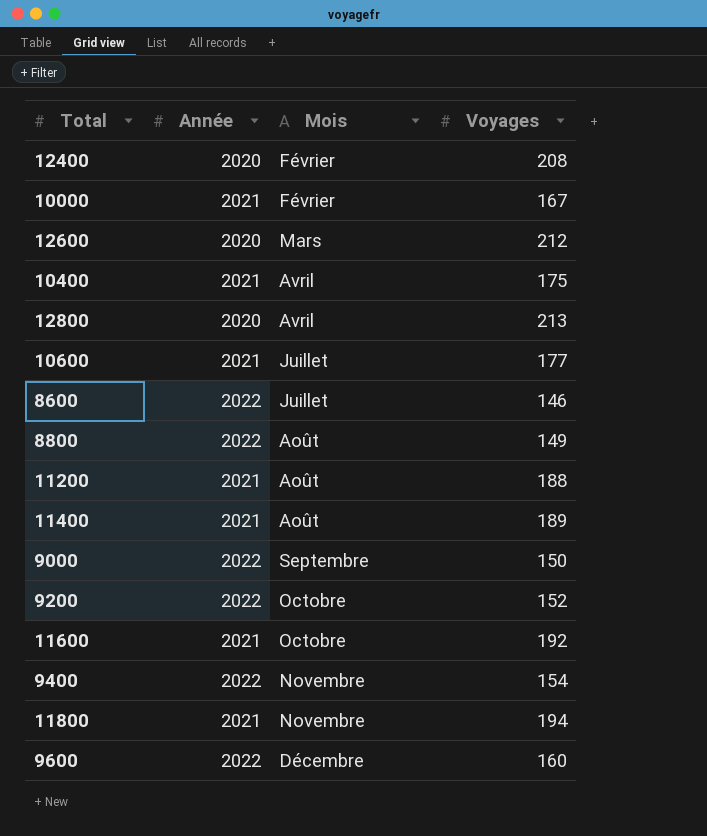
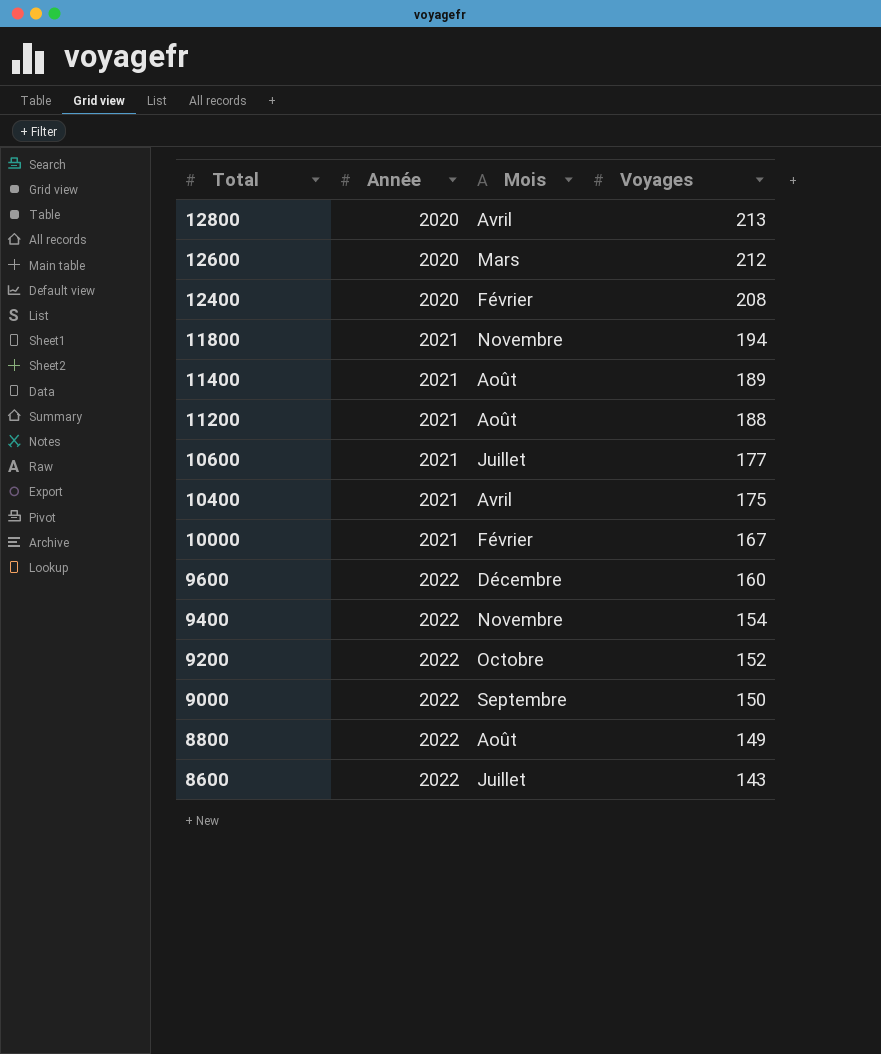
row order: Mois ascending -> Total descending
row 11600: 2021 | Octobre | 192 -> none
8600 | Voyages: 146 -> 143

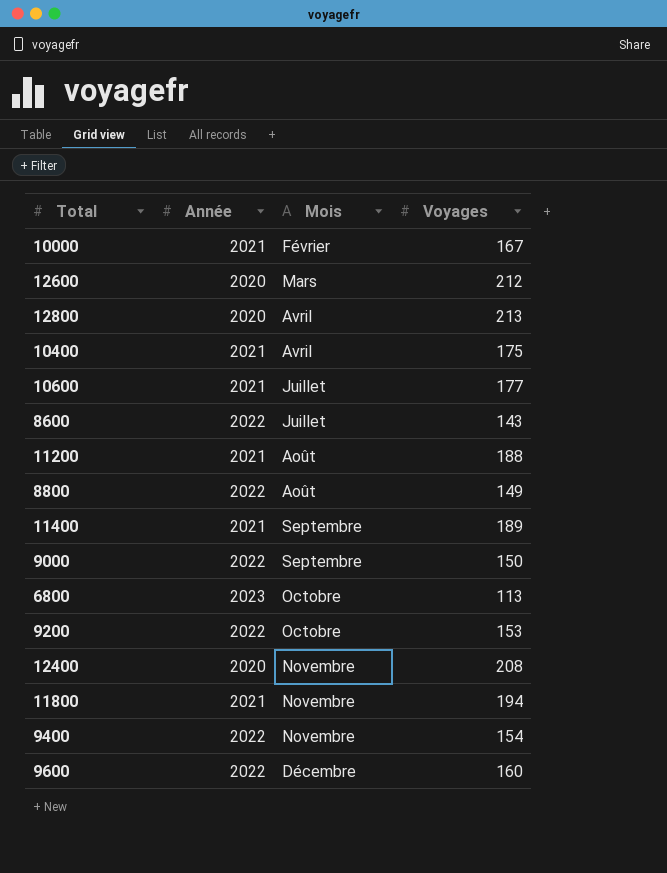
row order: Total descending -> Mois ascending
11400 | Mois: Août -> Septembre
row 6800: none -> 2023 | Octobre | 113
9200 | Voyages: 152 -> 153
12400 | Mois: Février -> Novembre

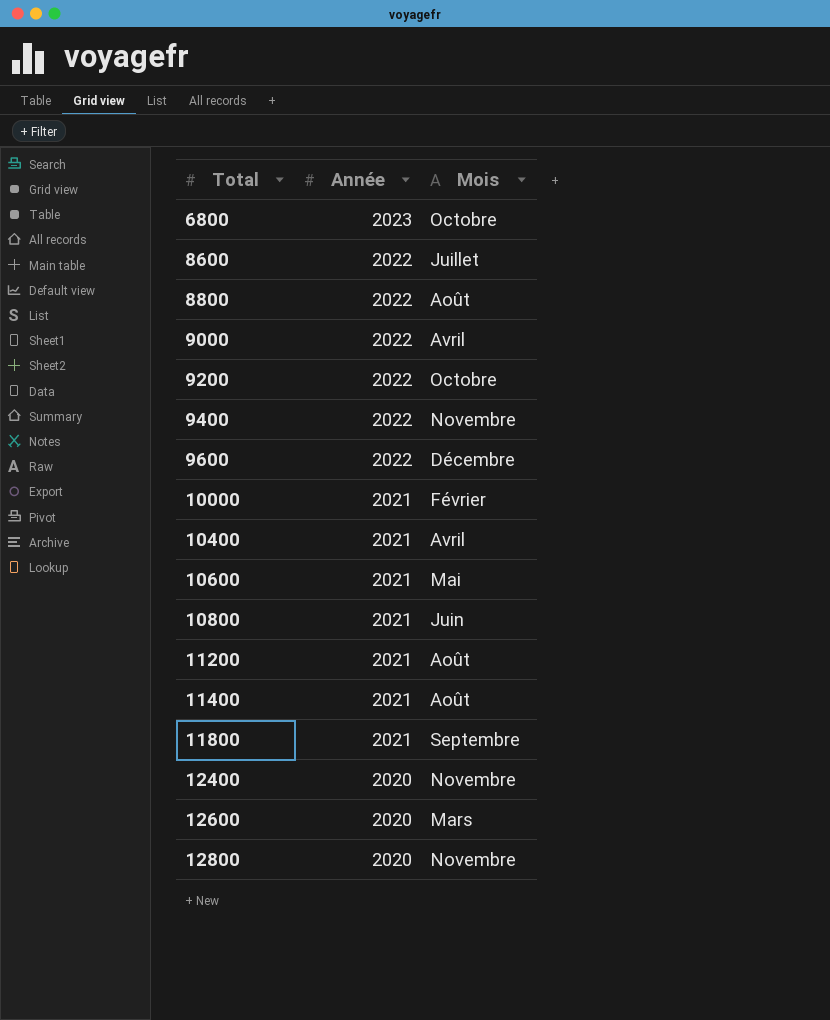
row order: Mois ascending -> Total ascending
column Voyages | position: 4 -> none
9000 | Mois: Septembre -> Avril
10600 | Mois: Juillet -> Mai
row 10800: none -> 2021 | Juin
11400 | Mois: Septembre -> Août
11800 | Mois: Novembre -> Septembre
12800 | Mois: Avril -> Novembre

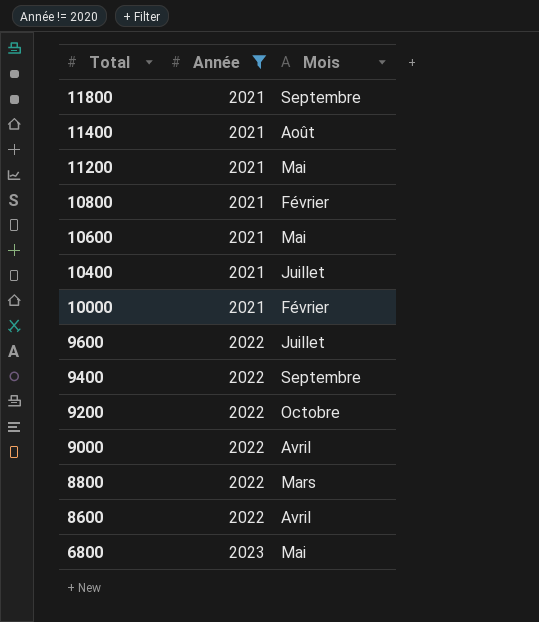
filter: none -> Année != 2020
row order: Total ascending -> Total descending
11200 | Mois: Août -> Mai
10800 | Mois: Juin -> Février
10400 | Mois: Avril -> Juillet
9600 | Mois: Décembre -> Juillet
9400 | Mois: Novembre -> Septembre
8800 | Mois: Août -> Mars
8600 | Mois: Juillet -> Avril
6800 | Mois: Octobre -> Mai

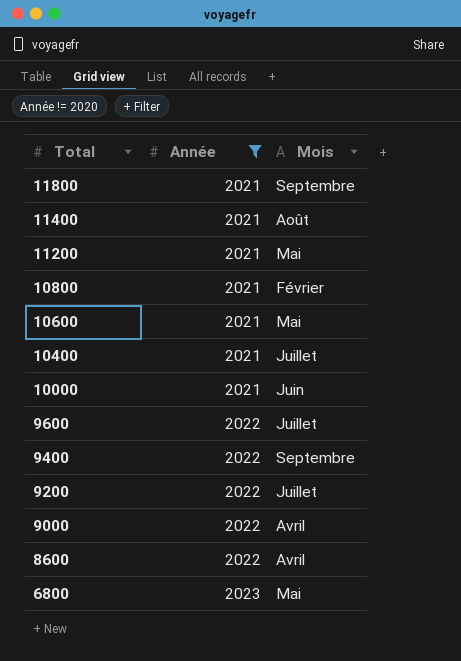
row 8800: 2022 | Mars -> none
10000 | Mois: Février -> Juin
9200 | Mois: Octobre -> Juillet

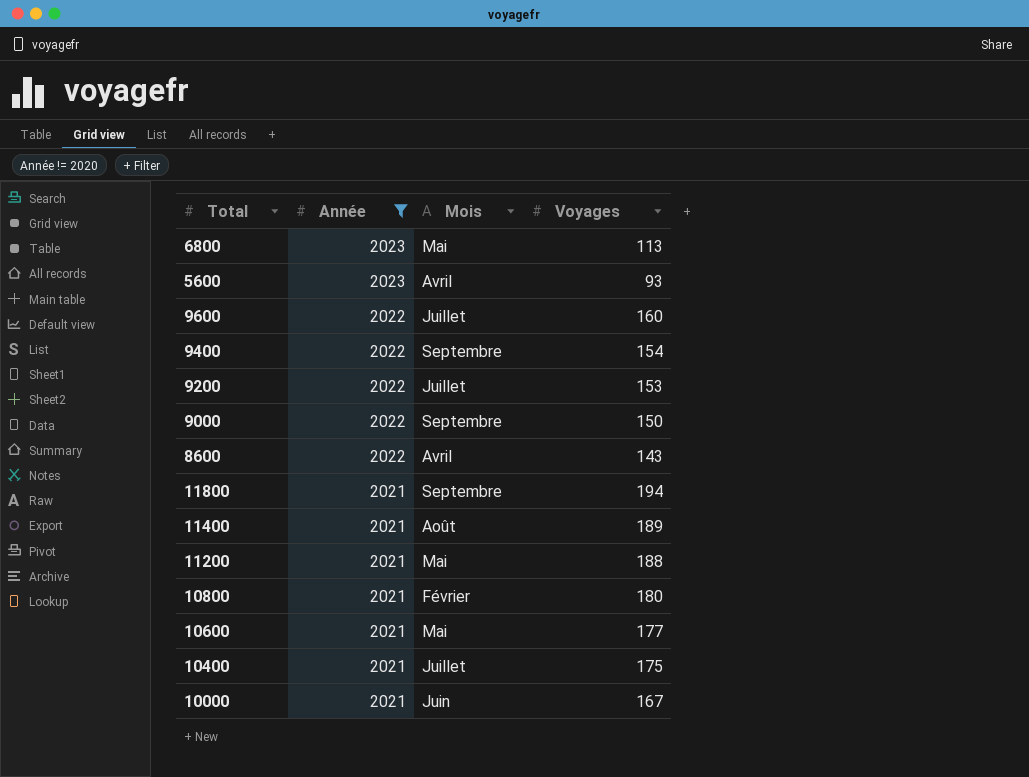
row order: Total descending -> Année descending
column Voyages | position: none -> 4
row 5600: none -> 2023 | Avril | 93
9000 | Mois: Avril -> Septembre

